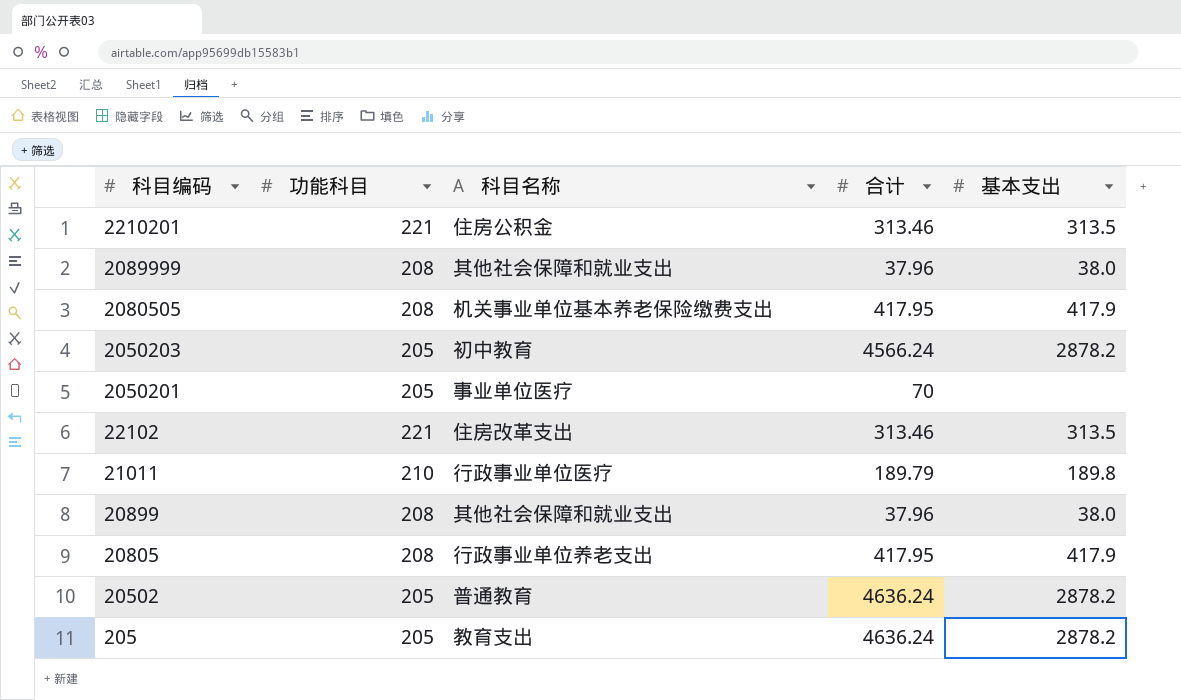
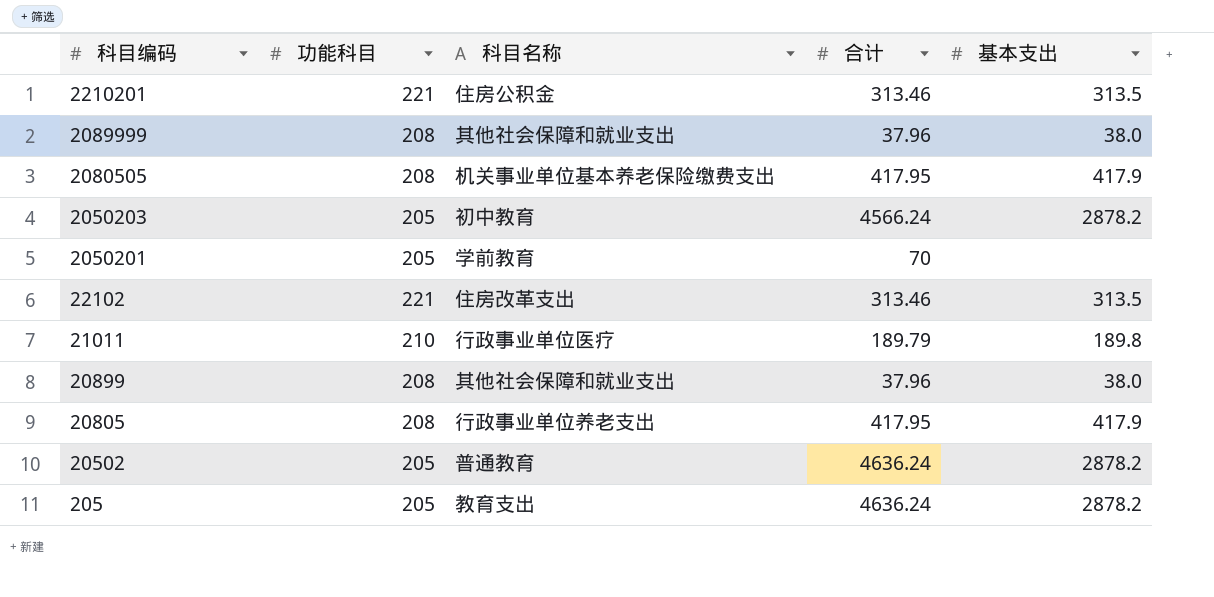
2050201 | 科目名称: 事业单位医疗 -> 学前教育

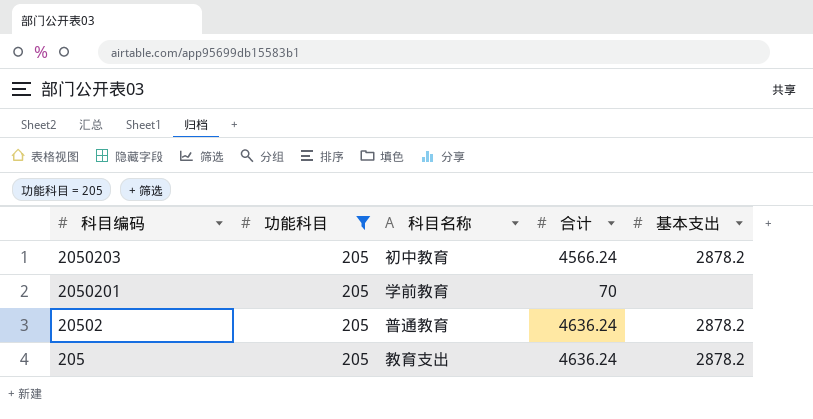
filter: none -> 功能科目 = 205

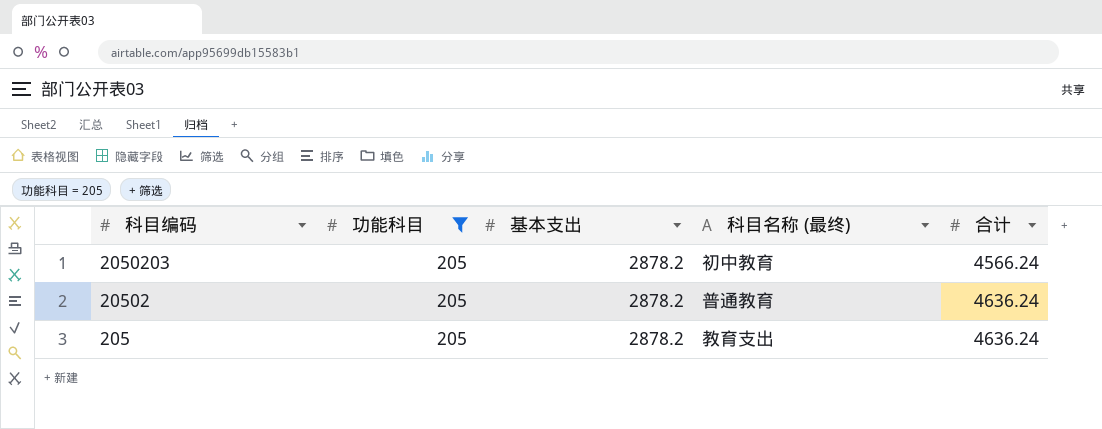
column 基本支出 | position: 5 -> 3
column name: 科目名称 -> 科目名称 (最终)
row 2050201: 205 | 学前教育 | 70 | none -> none

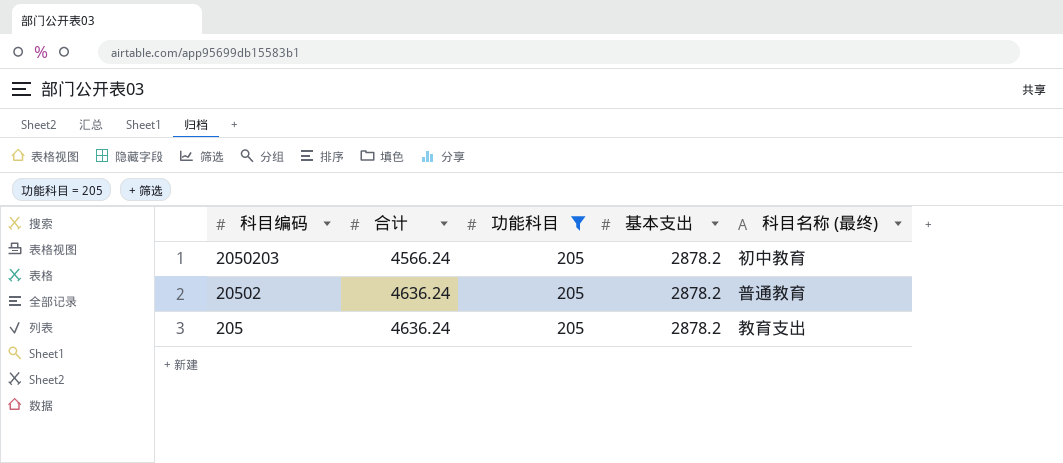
column 合计 | position: 5 -> 2

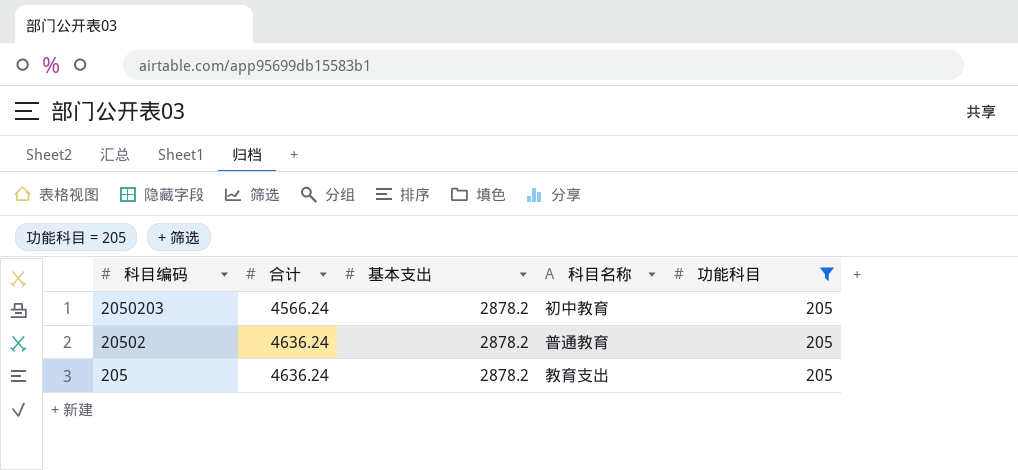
column name: 科目名称 (最终) -> 科目名称
column 功能科目 | position: 3 -> 5

